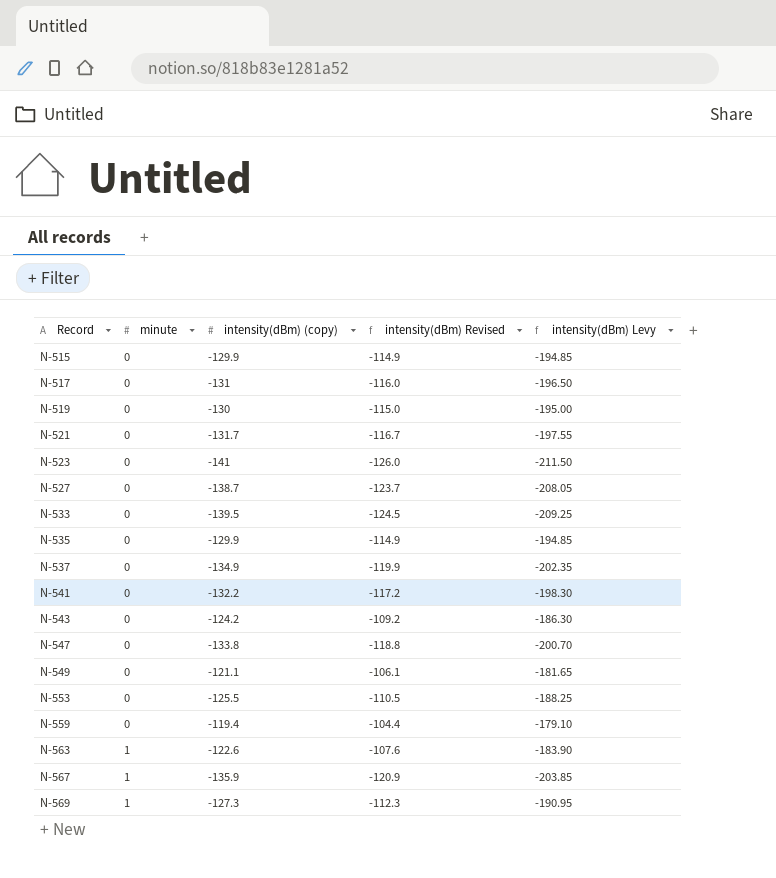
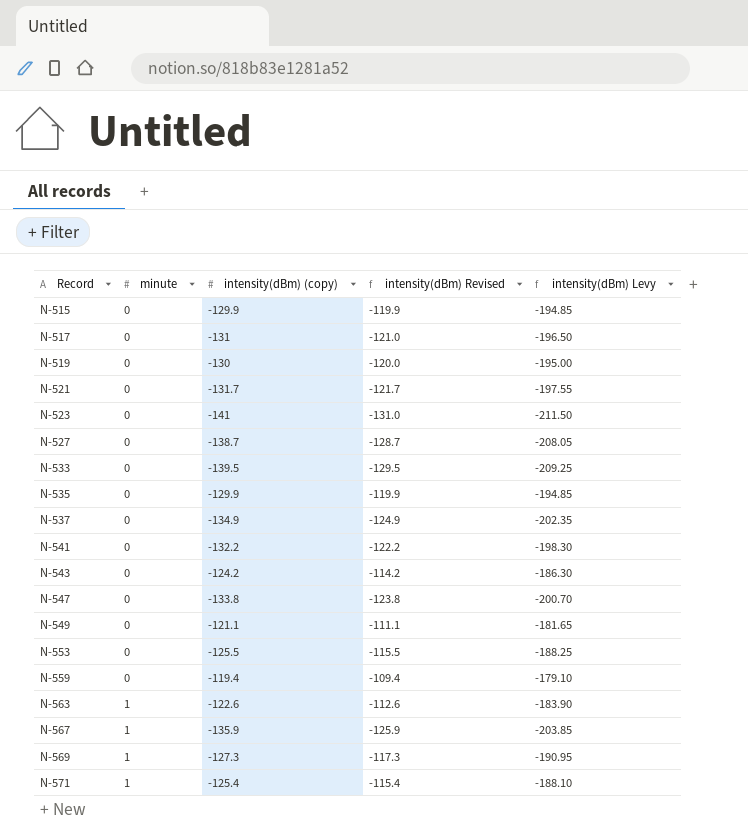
column intensity(dBm) Revised | formula: [intensity(dBm) (copy)] + 15 -> [intensity(dBm) (copy)] + 10
row N-571: none -> 1 | -125.4 | -115.4 | -188.10

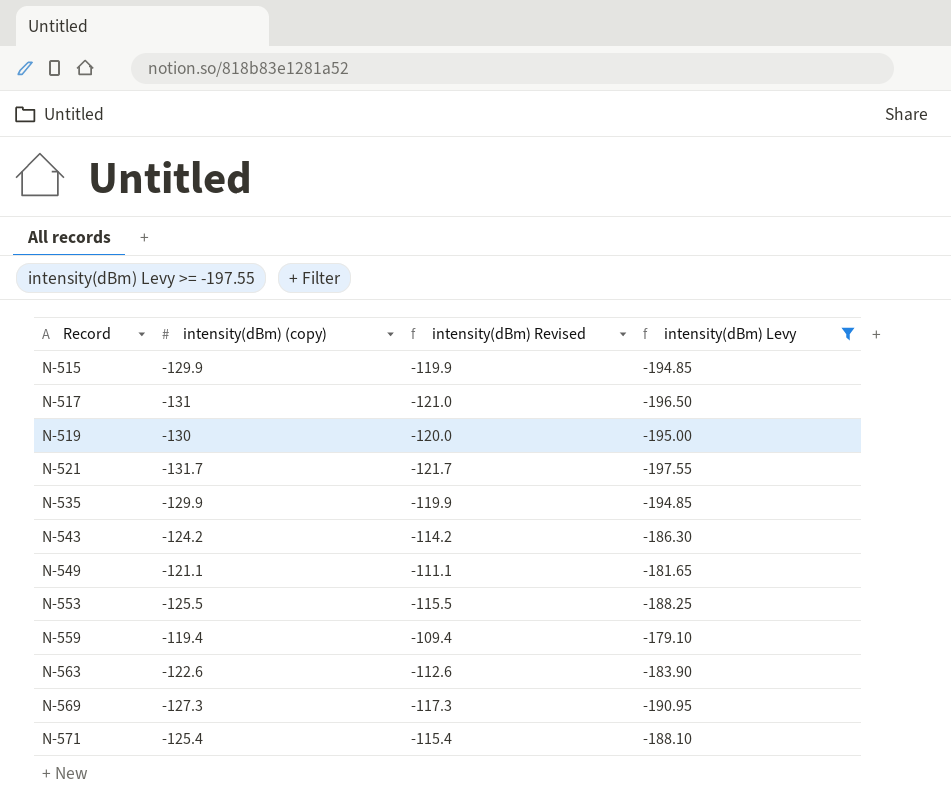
filter: none -> intensity(dBm) Levy >= -197.55
column minute | position: 2 -> none

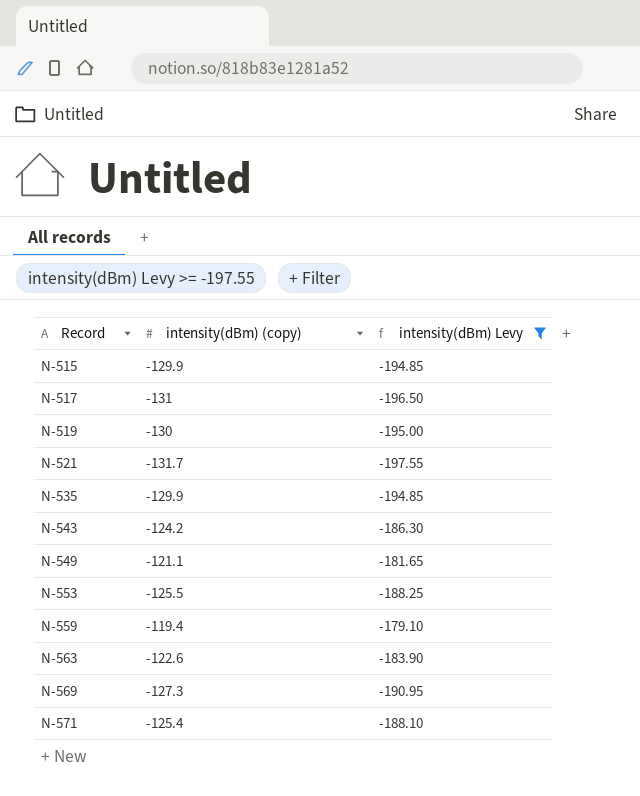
column intensity(dBm) Revised | formula: [intensity(dBm) (copy)] + 10 -> none

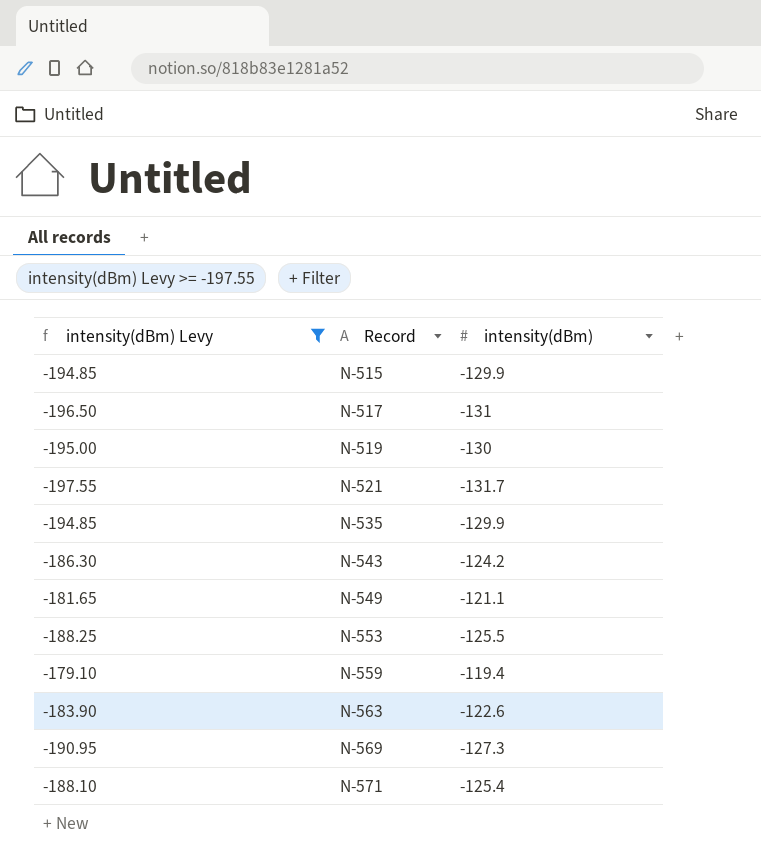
column intensity(dBm) Levy | position: 3 -> 1
column name: intensity(dBm) (copy) -> intensity(dBm)

